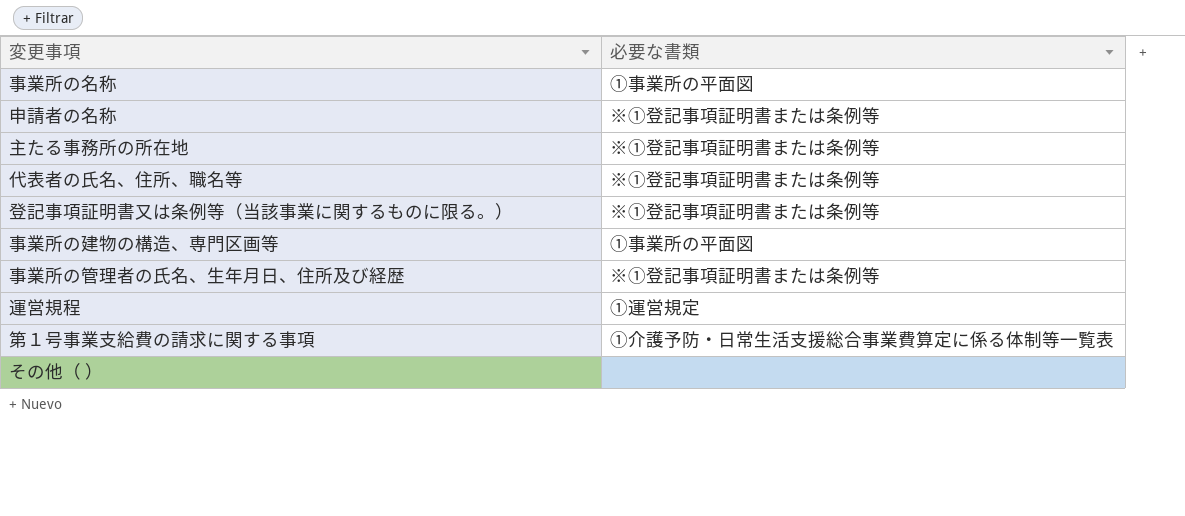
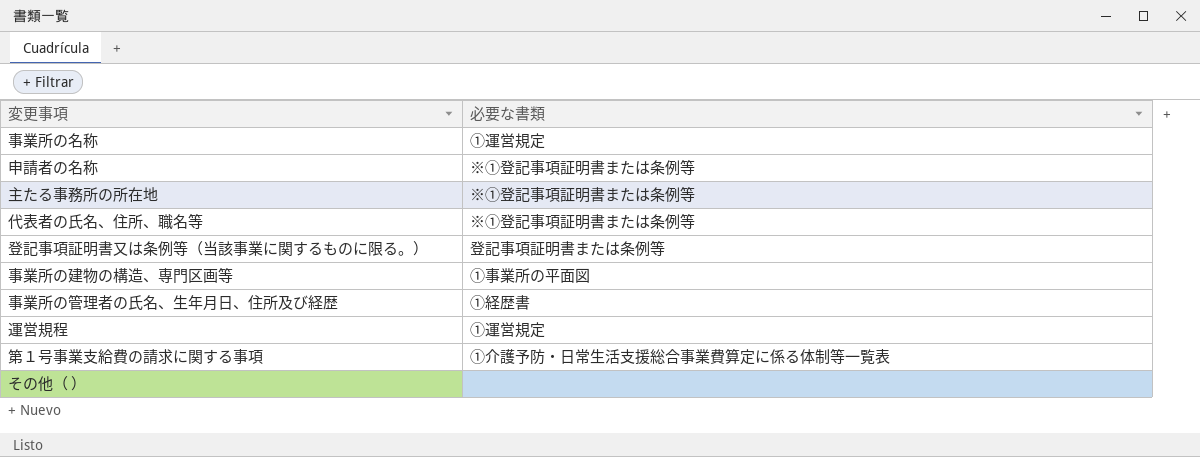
事業所の名称 | 必要な書類: ①事業所の平面図 -> ①運営規定
登記事項証明書又は条例等（当該事業に関するものに限る。） | 必要な書類: ※①登記事項証明書または条例等 -> 登記事項証明書または条例等
事業所の管理者の氏名、生年月日、住所及び経歴 | 必要な書類: ※①登記事項証明書または条例等 -> ①経歴書

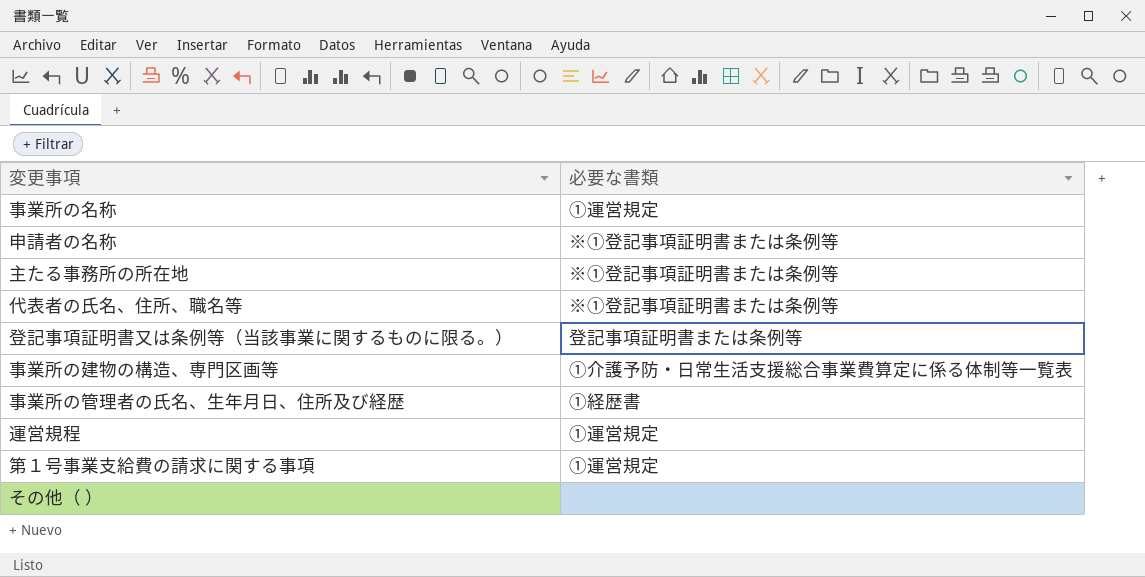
事業所の建物の構造、専門区画等 | 必要な書類: ①事業所の平面図 -> ①介護予防・日常生活支援総合事業費算定に係る体制等一覧表
第１号事業支給費の請求に関する事項 | 必要な書類: ①介護予防・日常生活支援総合事業費算定に係る体制等一覧表 -> ①運営規定

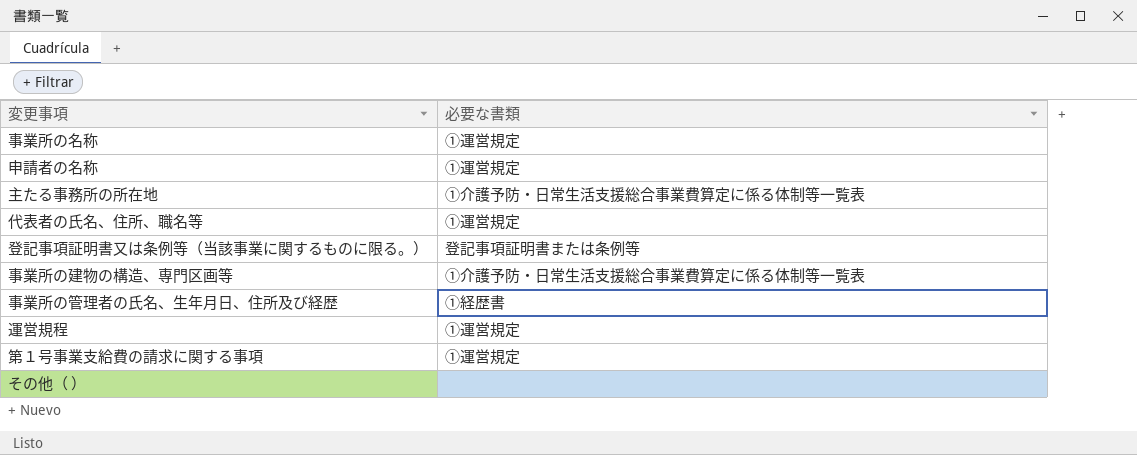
申請者の名称 | 必要な書類: ※①登記事項証明書または条例等 -> ①運営規定
主たる事務所の所在地 | 必要な書類: ※①登記事項証明書または条例等 -> ①介護予防・日常生活支援総合事業費算定に係る体制等一覧表
代表者の氏名、住所、職名等 | 必要な書類: ※①登記事項証明書または条例等 -> ①運営規定

